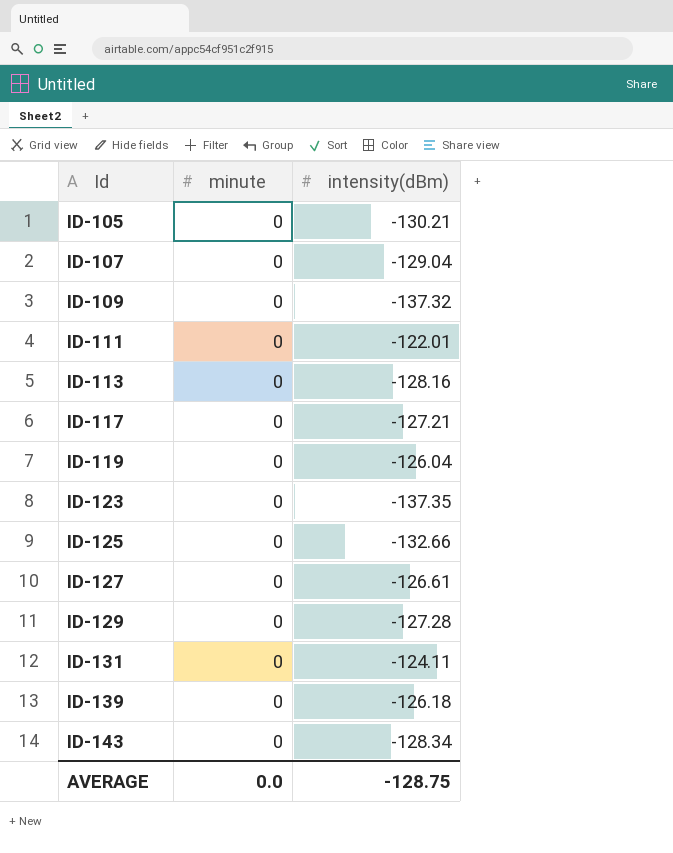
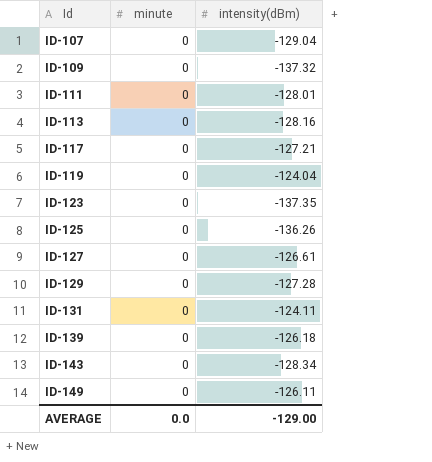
row ID-105: 0 | -130.21 -> none
ID-111 | intensity(dBm): -122.01 -> -128.01
ID-119 | intensity(dBm): -126.04 -> -124.04
ID-125 | intensity(dBm): -132.66 -> -136.26
row ID-149: none -> 0 | -126.11
AVERAGE | intensity(dBm): -128.75 -> -129.00

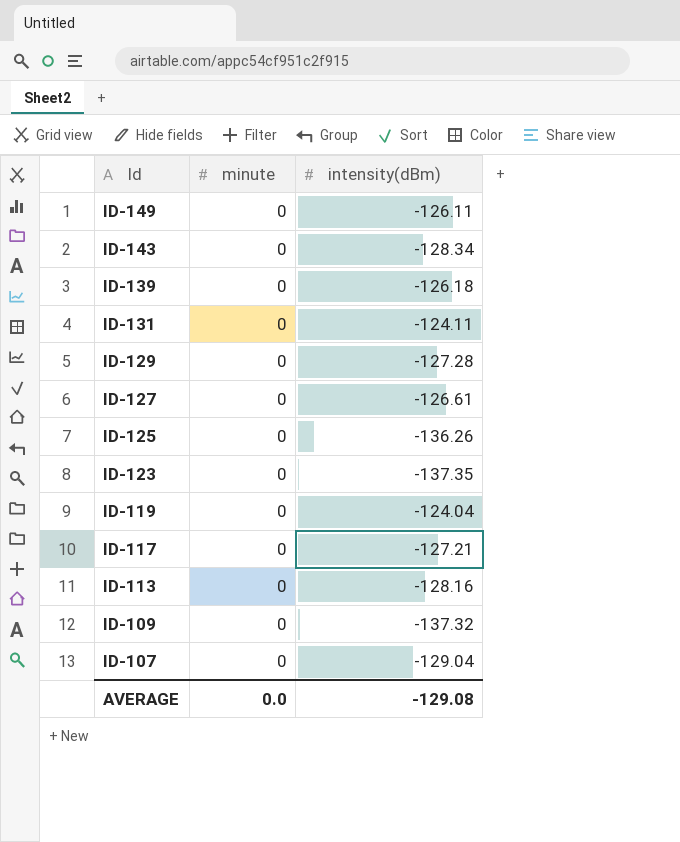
row order: Id ascending -> Id descending
row ID-111: 0 | -128.01 -> none
AVERAGE | intensity(dBm): -129.00 -> -129.08

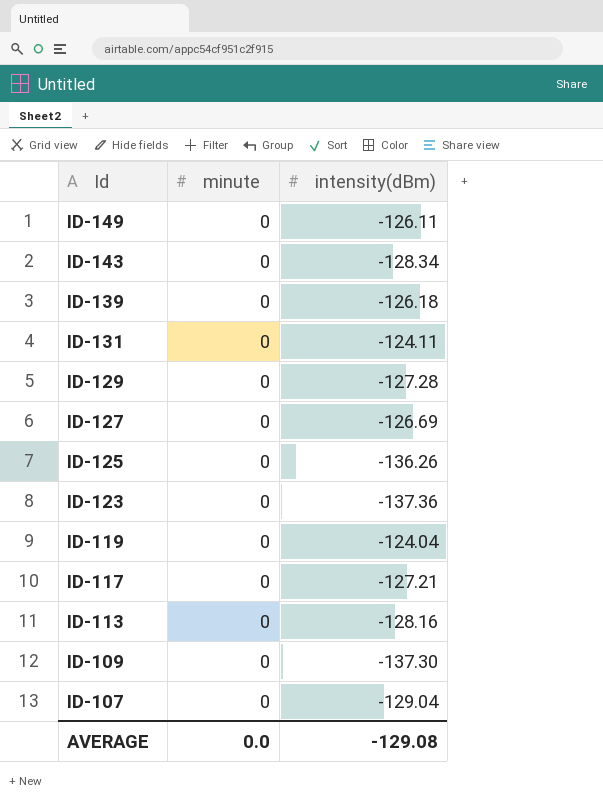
ID-127 | intensity(dBm): -126.61 -> -126.69
ID-123 | intensity(dBm): -137.35 -> -137.36
ID-109 | intensity(dBm): -137.32 -> -137.30

